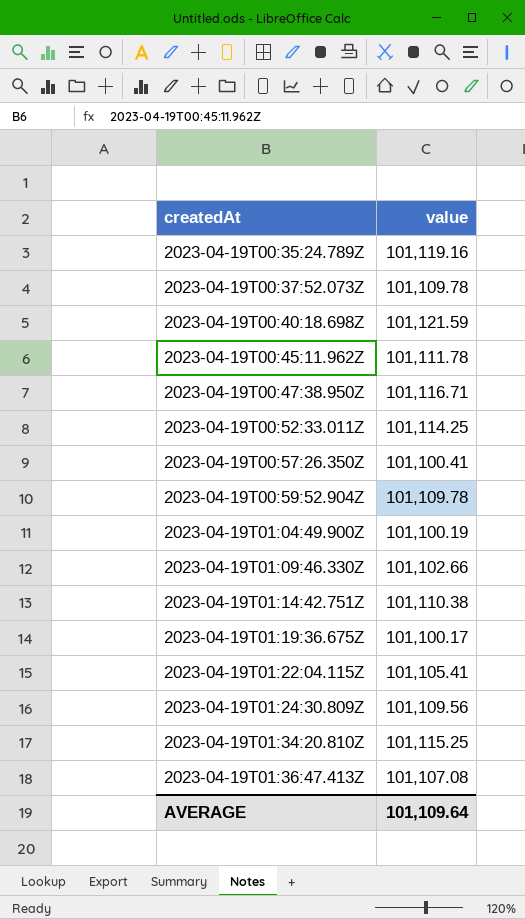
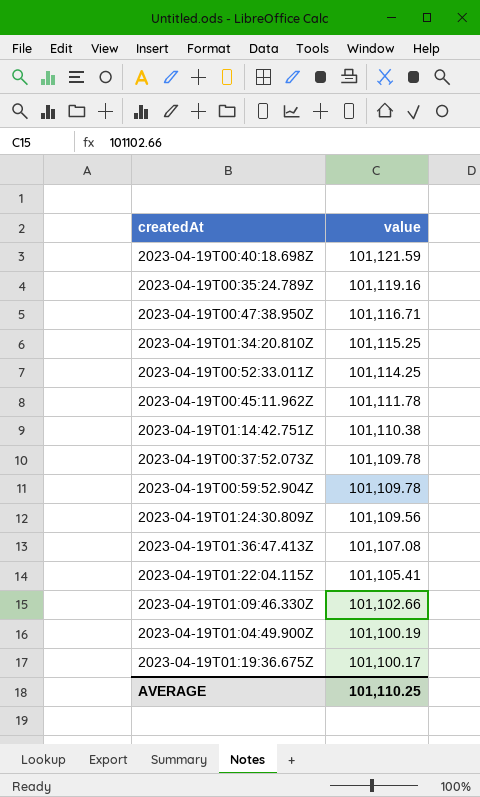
row order: createdAt ascending -> value descending
row 2023-04-19T00:57:26.350Z: 101,100.41 -> none
AVERAGE | value: 101,109.64 -> 101,110.25

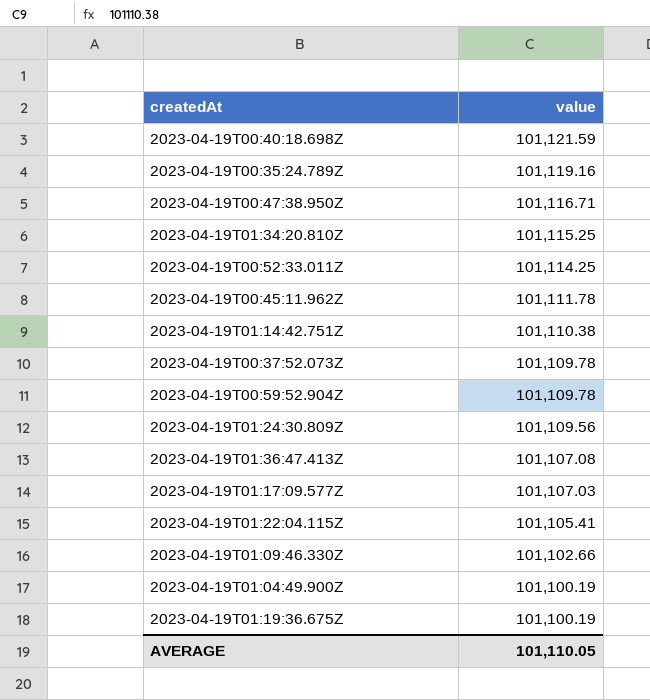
row 2023-04-19T01:17:09.577Z: none -> 101,107.03
2023-04-19T01:19:36.675Z | value: 101,100.17 -> 101,100.19
AVERAGE | value: 101,110.25 -> 101,110.05

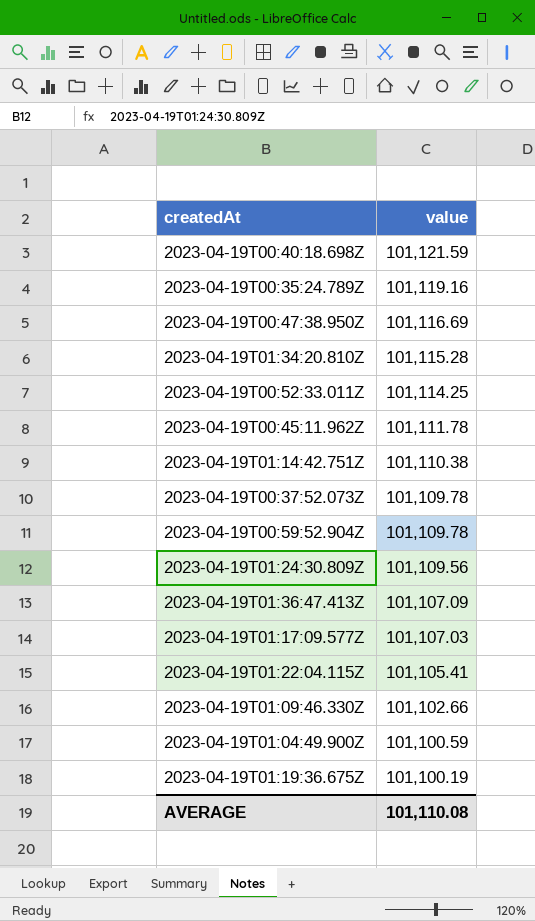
2023-04-19T00:47:38.950Z | value: 101,116.71 -> 101,116.69
2023-04-19T01:34:20.810Z | value: 101,115.25 -> 101,115.28
2023-04-19T01:36:47.413Z | value: 101,107.08 -> 101,107.09
2023-04-19T01:04:49.900Z | value: 101,100.19 -> 101,100.59
AVERAGE | value: 101,110.05 -> 101,110.08

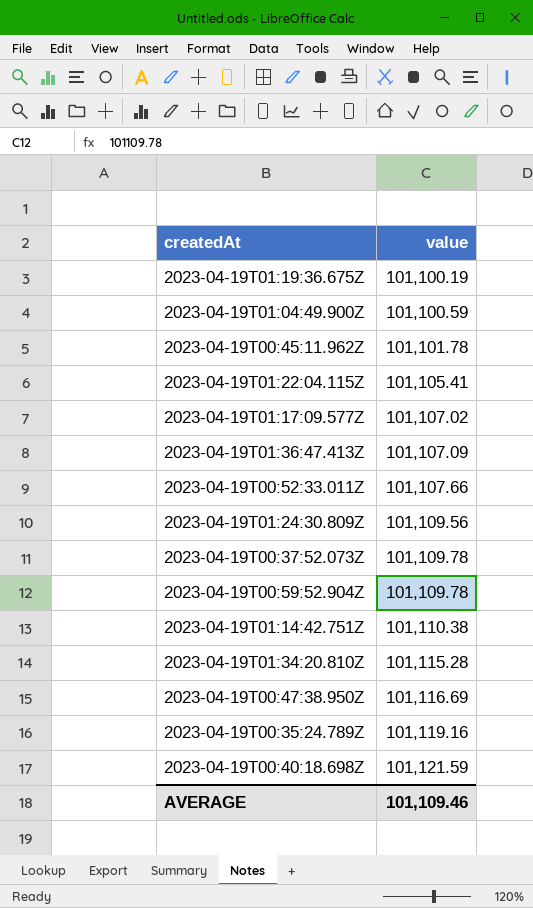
row order: value descending -> value ascending
row 2023-04-19T01:09:46.330Z: 101,102.66 -> none
2023-04-19T00:45:11.962Z | value: 101,111.78 -> 101,101.78
2023-04-19T01:17:09.577Z | value: 101,107.03 -> 101,107.02
2023-04-19T00:52:33.011Z | value: 101,114.25 -> 101,107.66
AVERAGE | value: 101,110.08 -> 101,109.46

